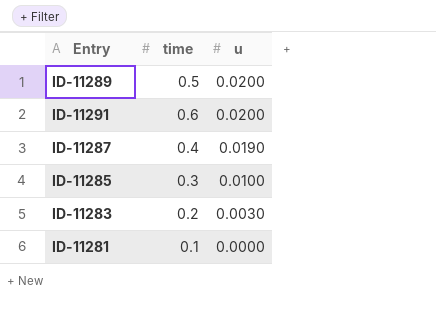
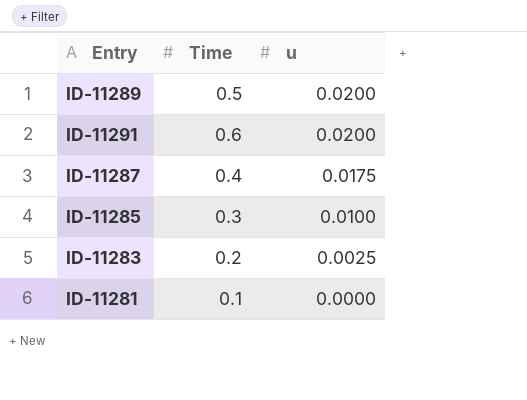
column name: time -> Time
ID-11287 | u: 0.0190 -> 0.0175
ID-11283 | u: 0.0030 -> 0.0025

